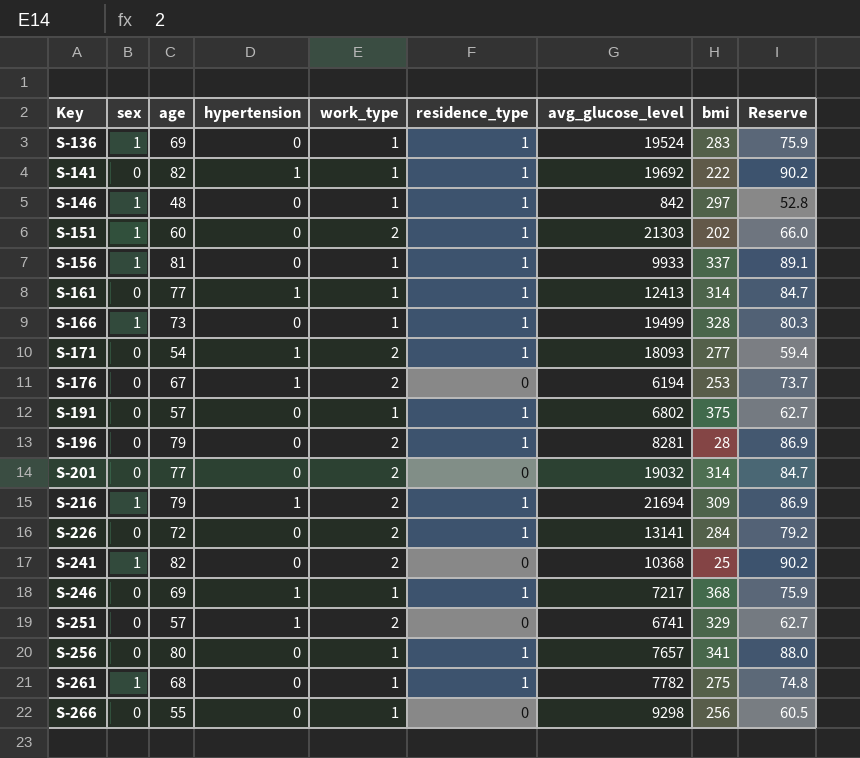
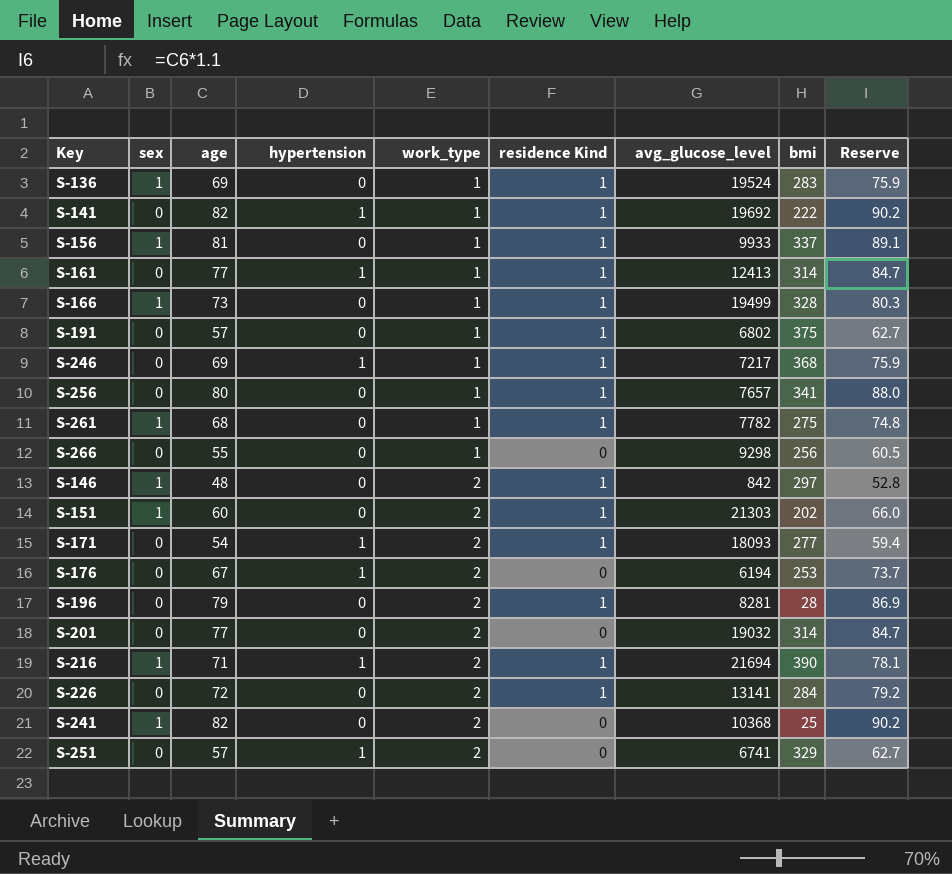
row order: Key ascending -> work_type ascending
column name: residence_type -> residence Kind
S-146 | work_type: 1 -> 2
S-216 | age: 79 -> 71
S-216 | bmi: 309 -> 390
S-216 | Reserve: 86.9 -> 78.1

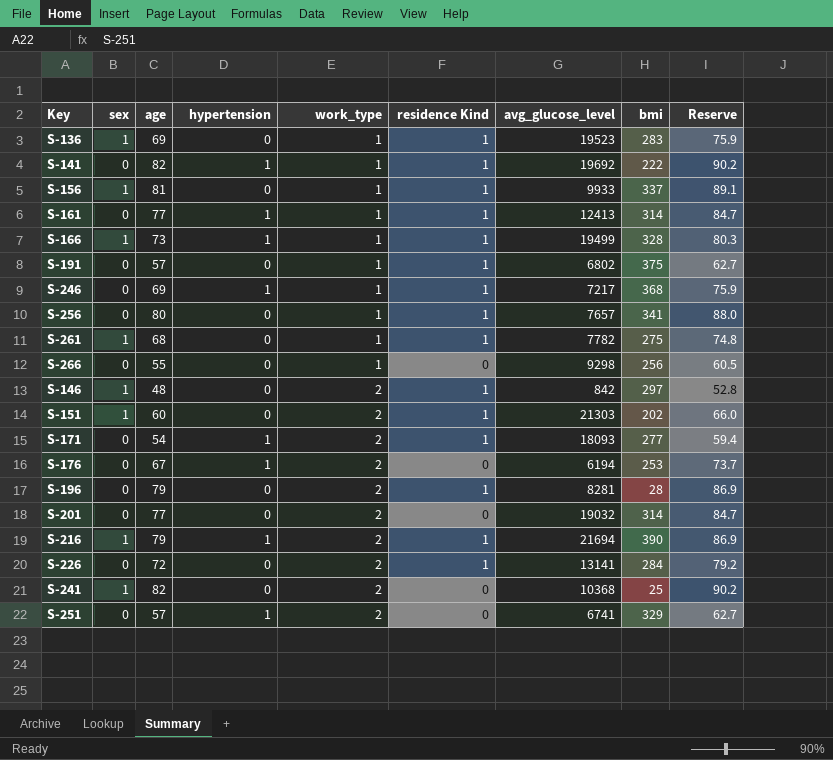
S-136 | avg_glucose_level: 19524 -> 19523
S-166 | hypertension: 0 -> 1
S-216 | age: 71 -> 79
S-216 | Reserve: 78.1 -> 86.9

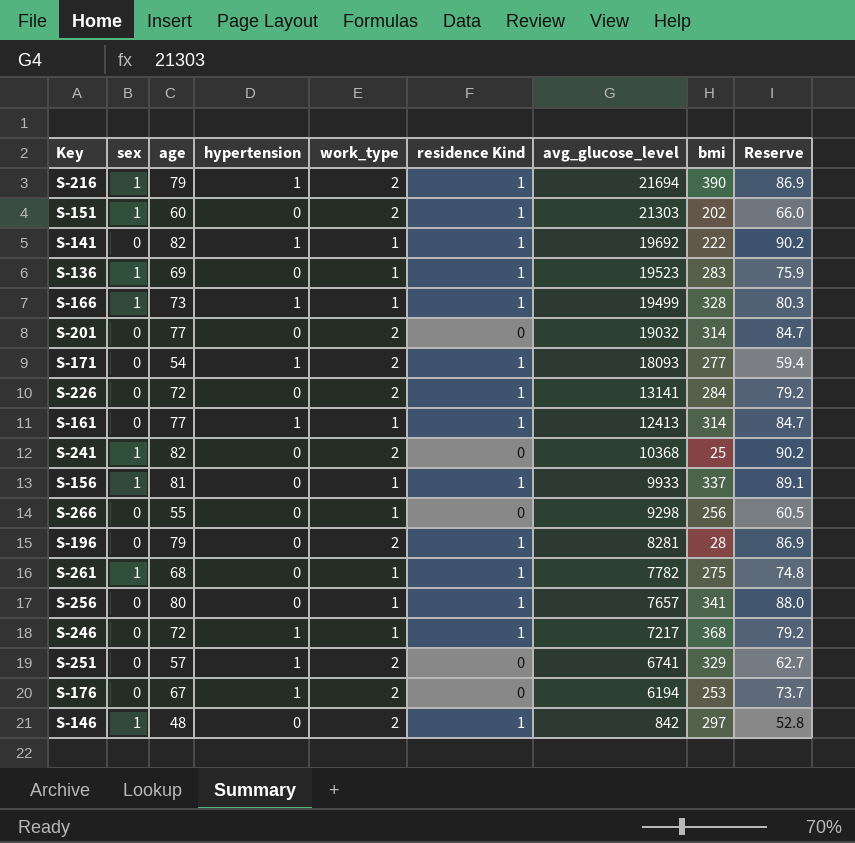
row order: work_type ascending -> avg_glucose_level descending
row S-191: 0 | 57 | 0 | 1 | 1 | 6802 | 375 | 62.7 -> none
S-246 | age: 69 -> 72
S-246 | Reserve: 75.9 -> 79.2

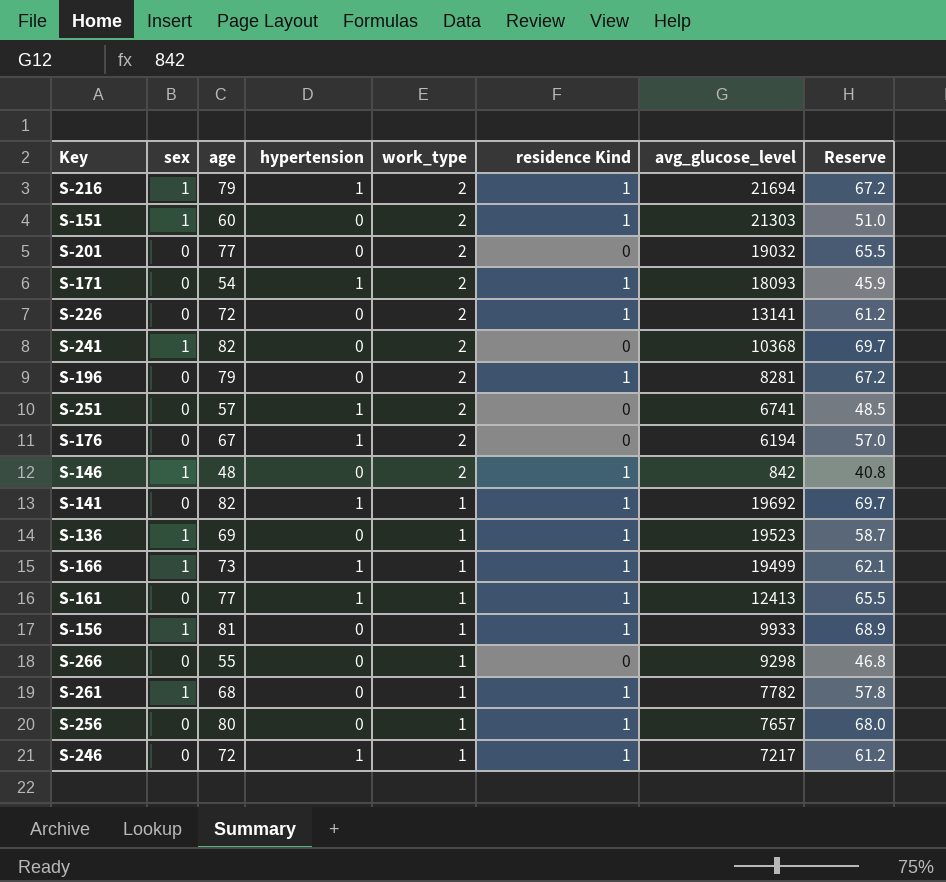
row order: avg_glucose_level descending -> work_type descending
column bmi | position: 8 -> none
column Reserve | formula: [age] * 1.1 -> [age] * 0.85

